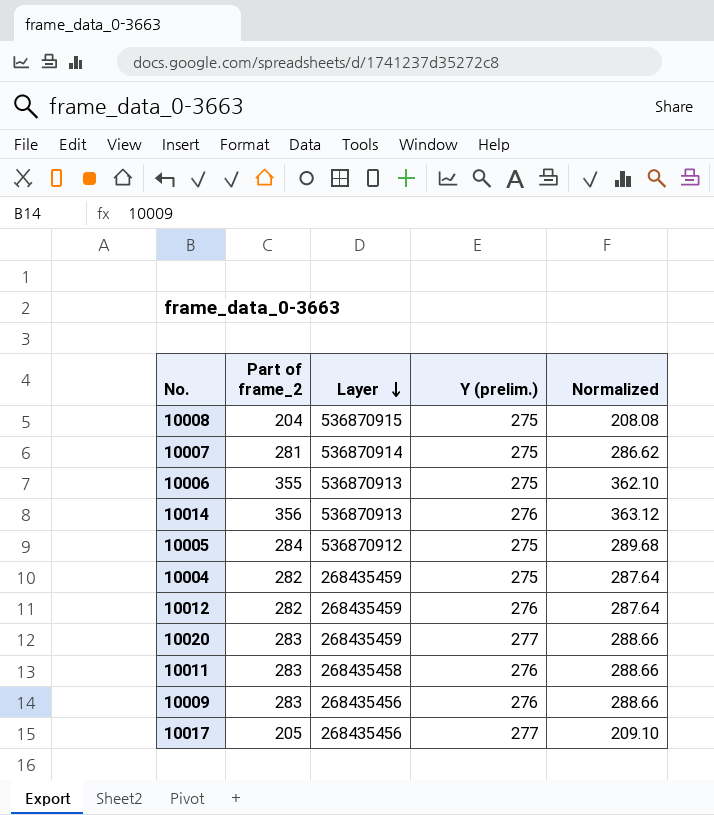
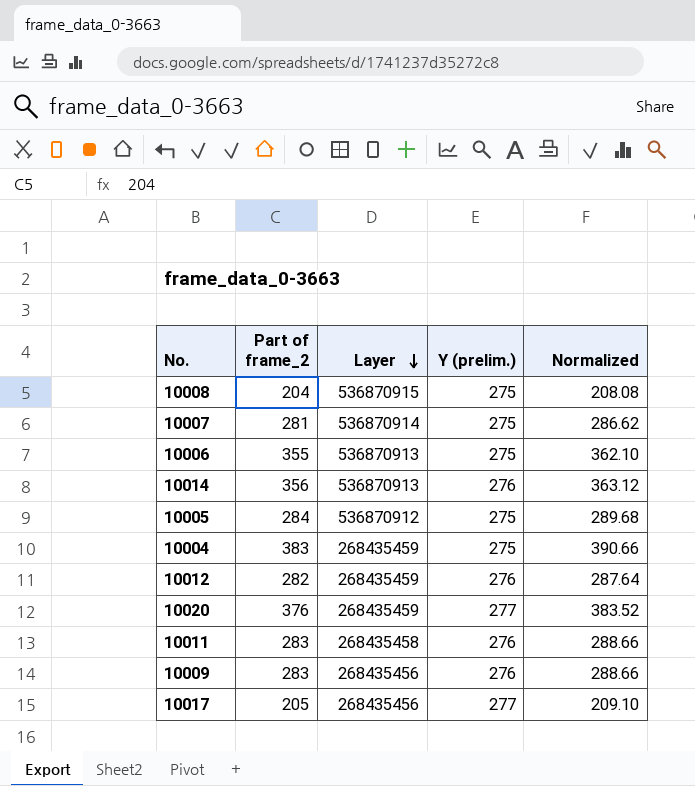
10004 | Part of frame_2: 282 -> 383
10004 | Normalized: 287.64 -> 390.66
10020 | Part of frame_2: 283 -> 376
10020 | Normalized: 288.66 -> 383.52

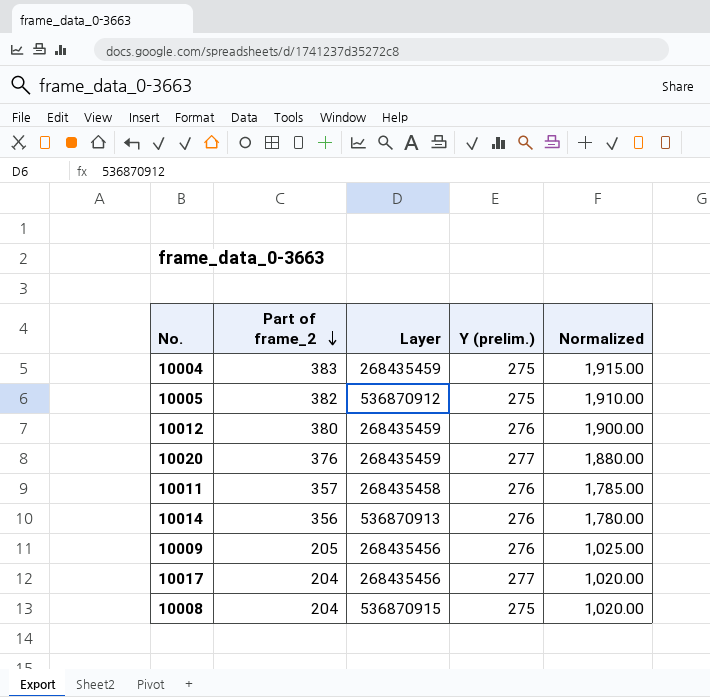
row order: Layer descending -> Part of frame_2 descending
column Normalized | formula: [Part of frame_2] * 1.02 -> [Part of frame_2] * 5
row 10007: 281 | 536870914 | 275 | 286.62 -> none
row 10006: 355 | 536870913 | 275 | 362.10 -> none
10005 | Part of frame_2: 284 -> 382
10012 | Part of frame_2: 282 -> 380
10011 | Part of frame_2: 283 -> 357
10009 | Part of frame_2: 283 -> 205
10017 | Part of frame_2: 205 -> 204

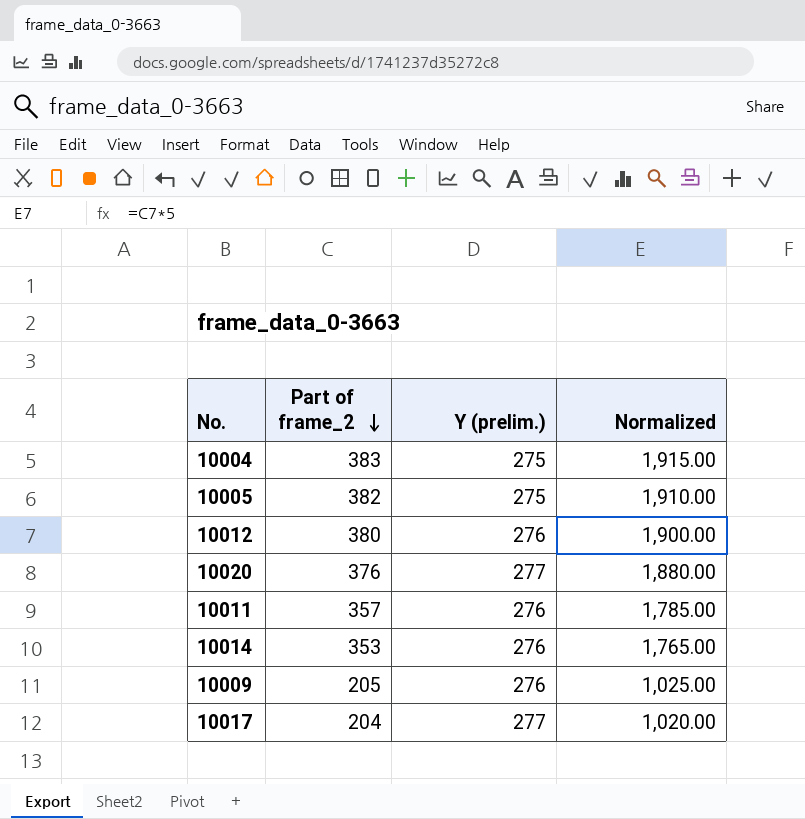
column Layer | position: 3 -> none
row 10008: 204 | 536870915 | 275 | 1,020.00 -> none
10014 | Part of frame_2: 356 -> 353
10014 | Normalized: 1,780.00 -> 1,765.00

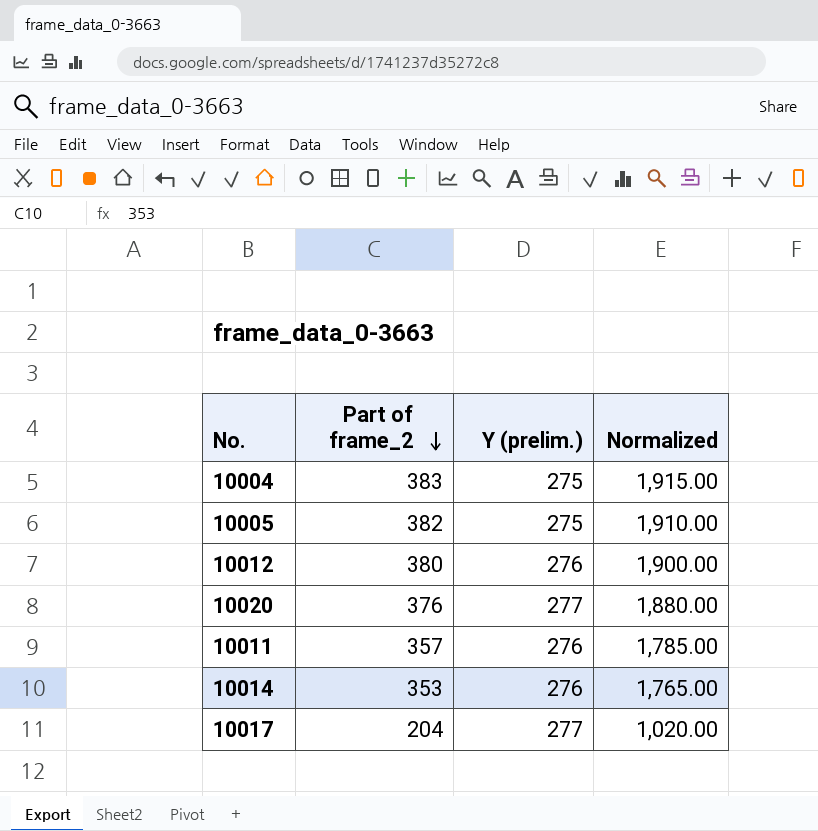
row 10009: 205 | 276 | 1,025.00 -> none

